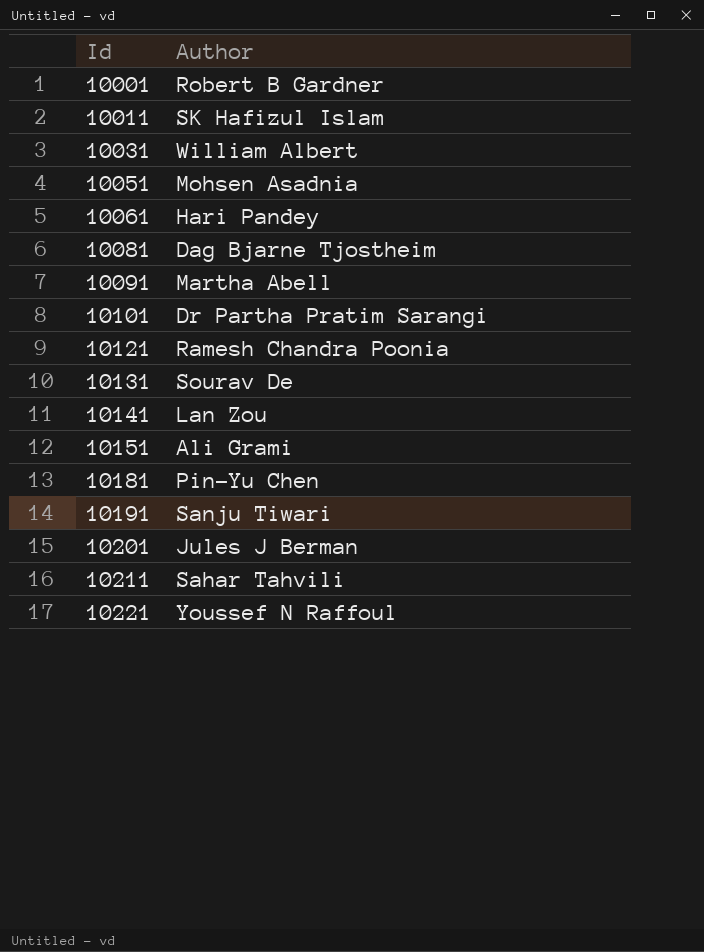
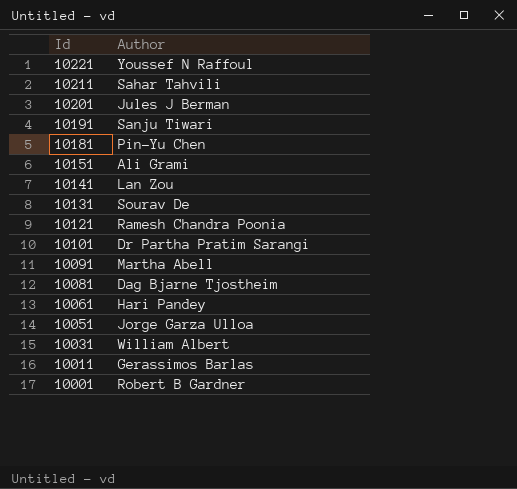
row order: Id ascending -> Id descending
10051 | Author: Mohsen Asadnia -> Jorge Garza Ulloa
10011 | Author: SK Hafizul Islam -> Gerassimos Barlas

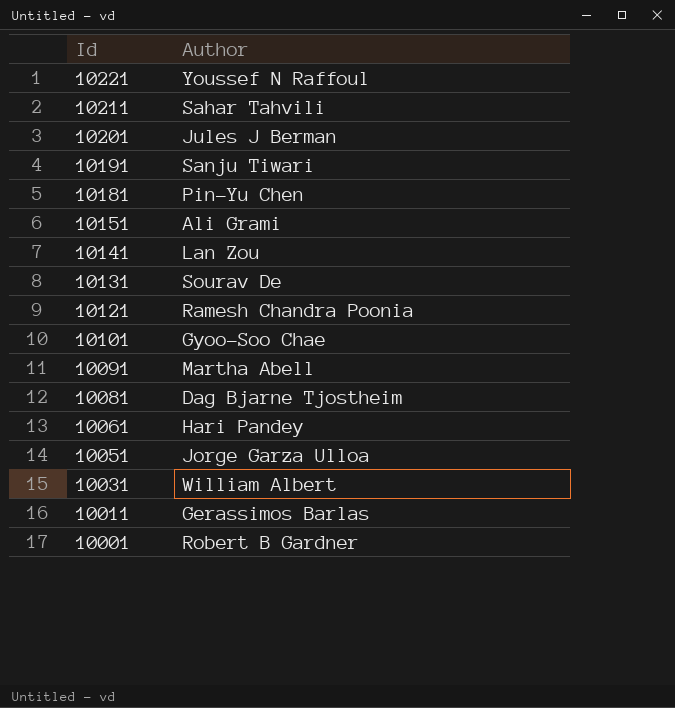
10101 | Author: Dr Partha Pratim Sarangi -> Gyoo-Soo Chae

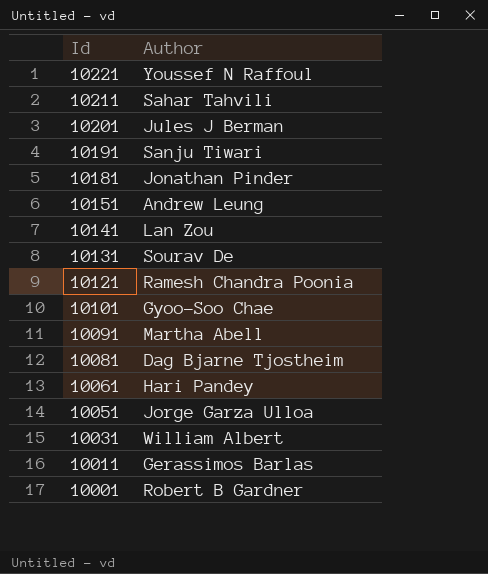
10181 | Author: Pin-Yu Chen -> Jonathan Pinder
10151 | Author: Ali Grami -> Andrew Leung

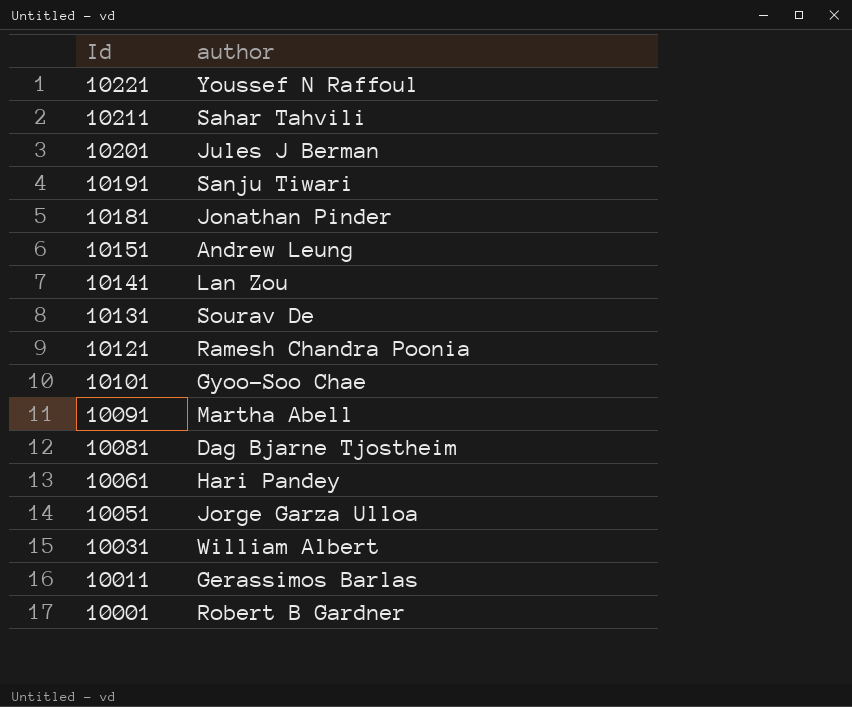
column name: Author -> author

